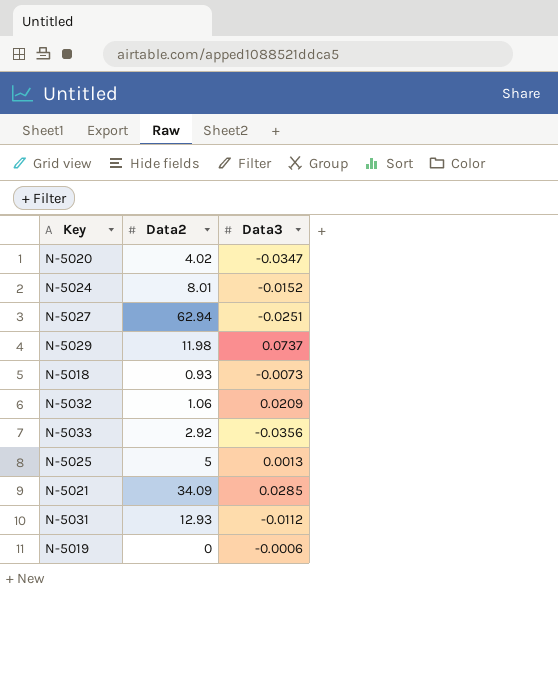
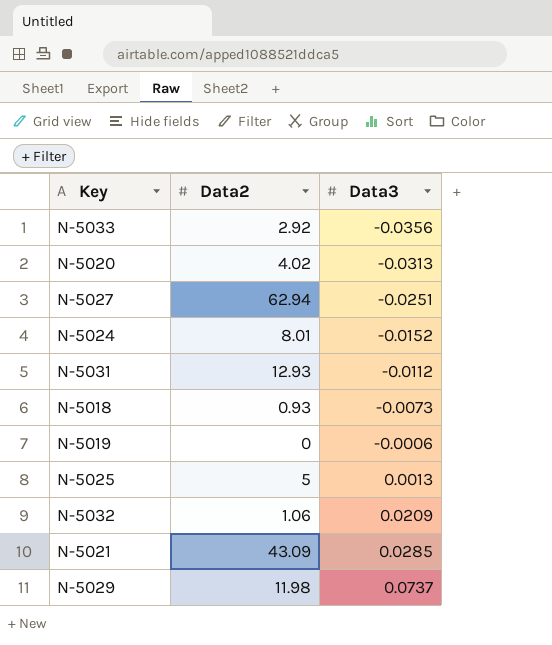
row order: none -> Data3 ascending
N-5020 | Data3: -0.0347 -> -0.0313
N-5021 | Data2: 34.09 -> 43.09

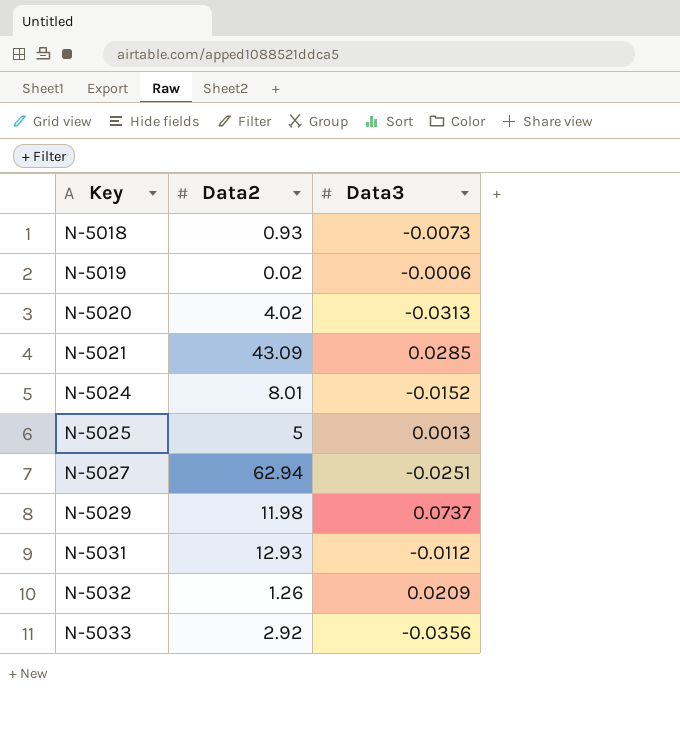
row order: Data3 ascending -> Key ascending
N-5019 | Data2: 0 -> 0.02
N-5032 | Data2: 1.06 -> 1.26

